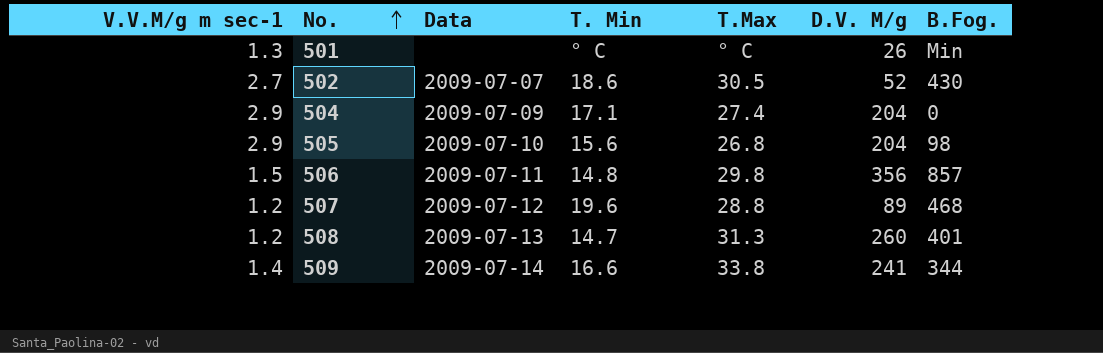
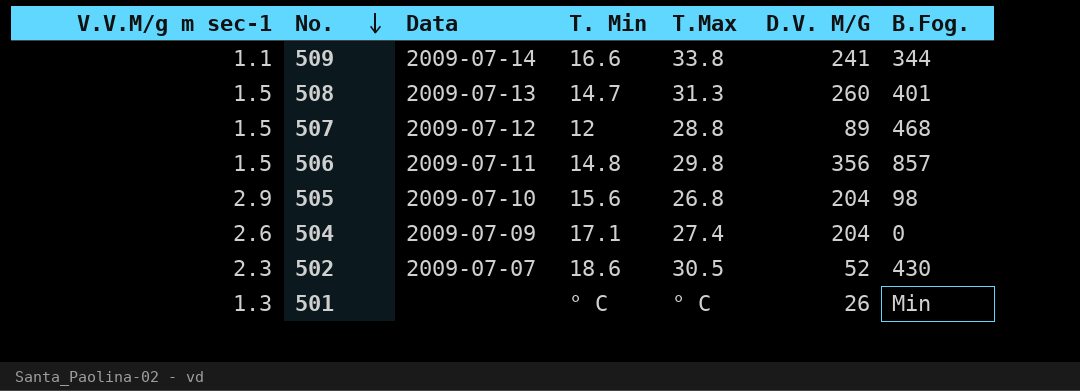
row order: No. ascending -> No. descending
column name: D.V. M/g -> D.V. M/G
509 | V.V.M/g m sec-1: 1.4 -> 1.1
508 | V.V.M/g m sec-1: 1.2 -> 1.5
507 | V.V.M/g m sec-1: 1.2 -> 1.5
507 | T. Min: 19.6 -> 12
504 | V.V.M/g m sec-1: 2.9 -> 2.6
502 | V.V.M/g m sec-1: 2.7 -> 2.3

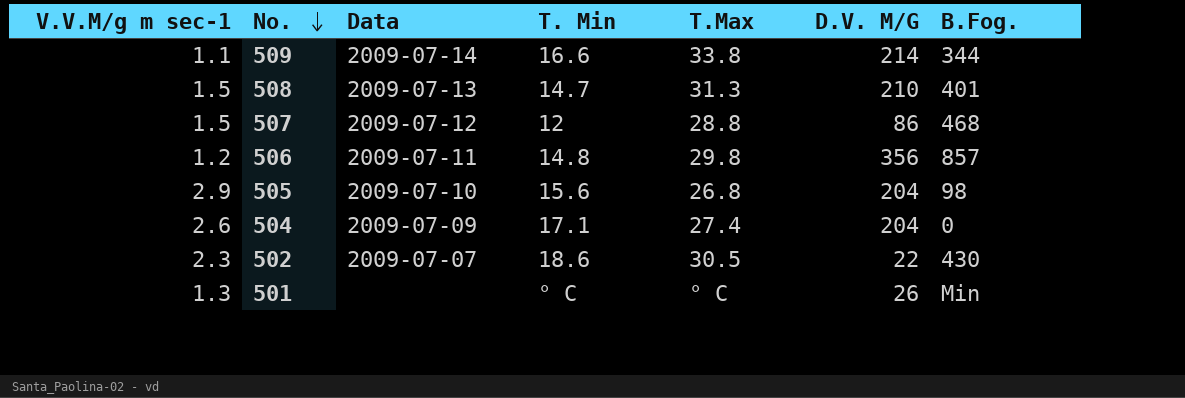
509 | D.V. M/G: 241 -> 214
508 | D.V. M/G: 260 -> 210
507 | D.V. M/G: 89 -> 86
506 | V.V.M/g m sec-1: 1.5 -> 1.2
502 | D.V. M/G: 52 -> 22

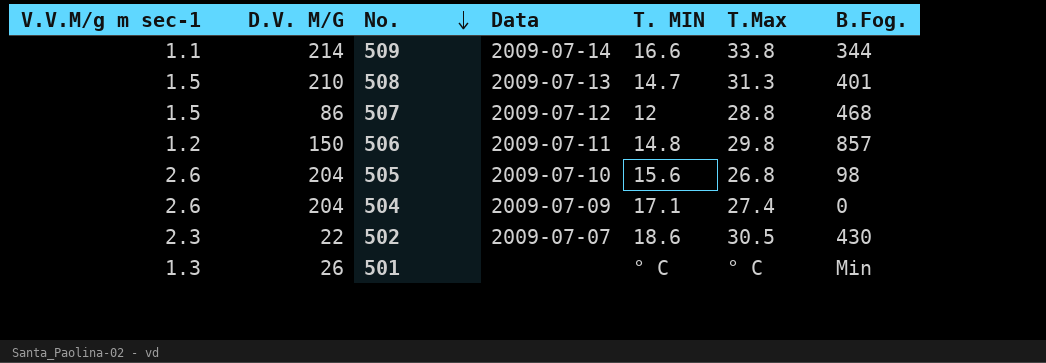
column D.V. M/G | position: 6 -> 2
column name: T. Min -> T. MIN
506 | D.V. M/G: 356 -> 150
505 | V.V.M/g m sec-1: 2.9 -> 2.6

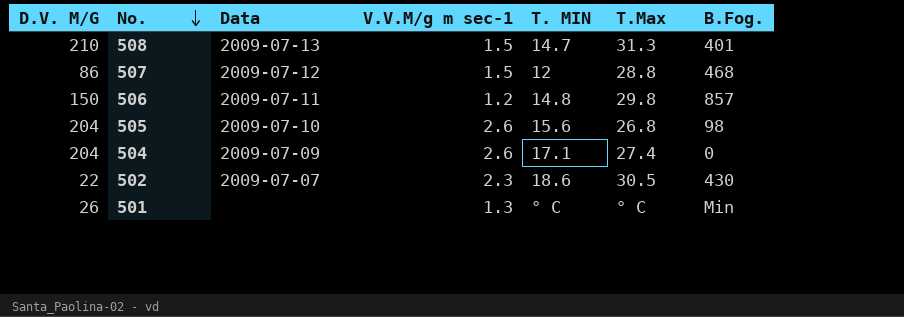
column V.V.M/g m sec-1 | position: 1 -> 4
row 509: 1.1 | 214 | 2009-07-14 | 16.6 | 33.8 | 344 -> none

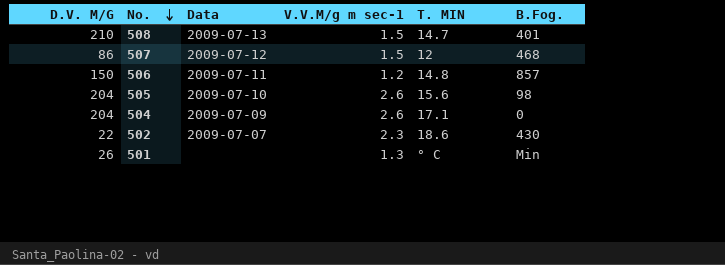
column T.Max | position: 6 -> none

